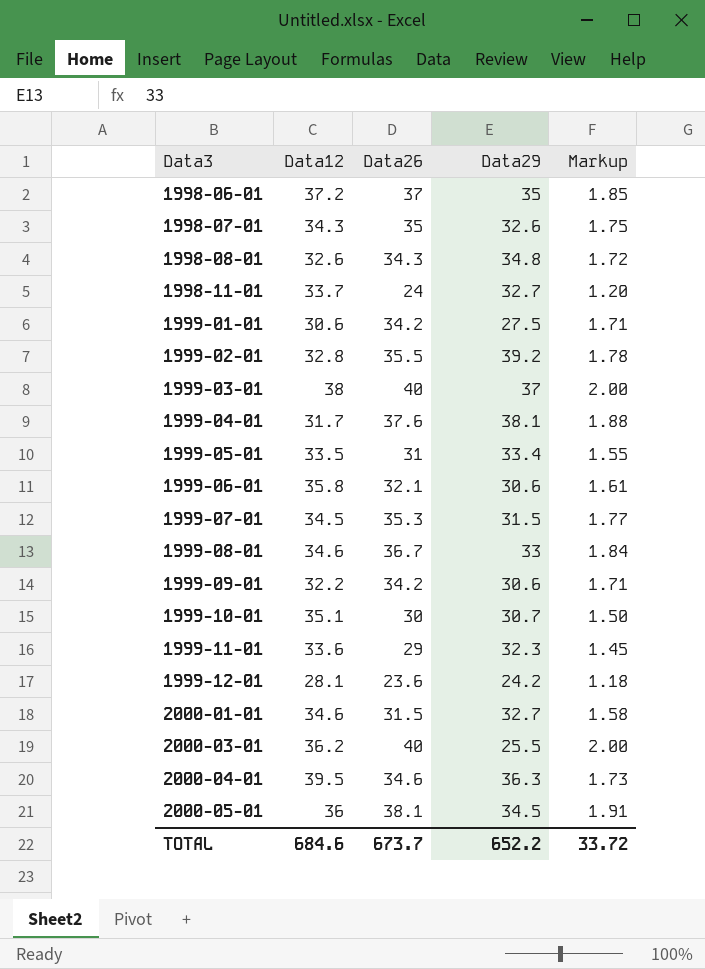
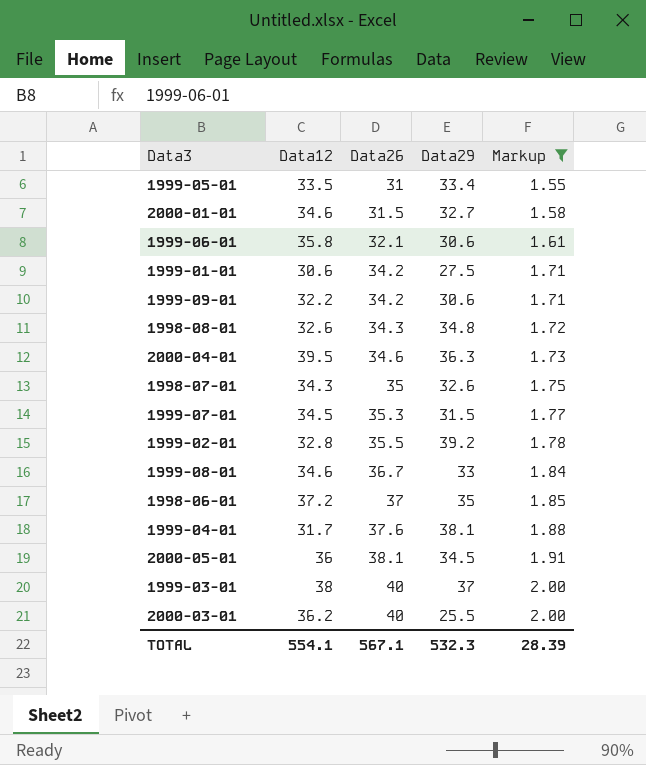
filter: none -> Markup >= 1.55
row order: Data3 ascending -> Data26 ascending
TOTAL | Data12: 684.6 -> 554.1
TOTAL | Data26: 673.7 -> 567.1
TOTAL | Data29: 652.2 -> 532.3
TOTAL | Markup: 33.72 -> 28.39

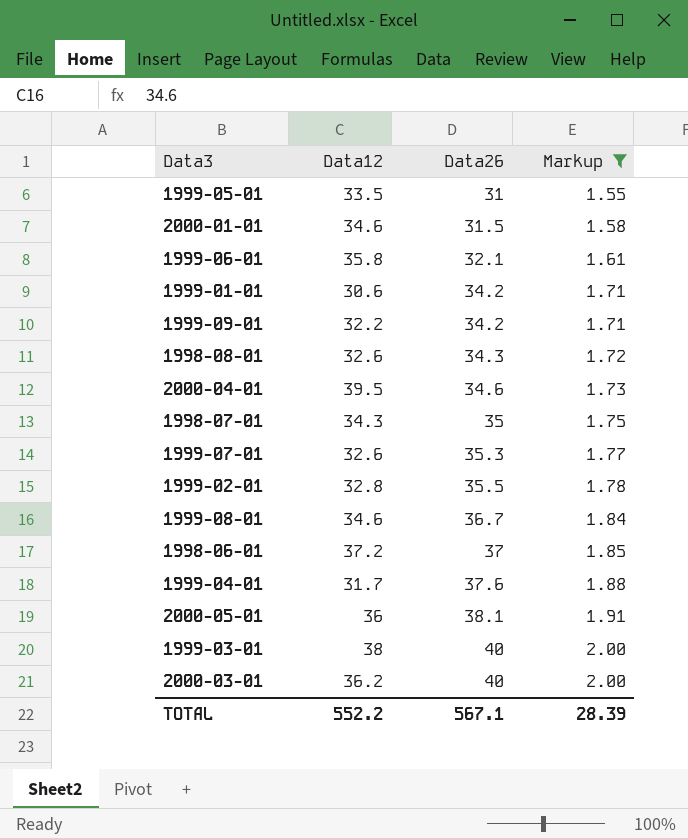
column Data29 | position: 4 -> none
1999-07-01 | Data12: 34.5 -> 32.6
TOTAL | Data12: 554.1 -> 552.2

